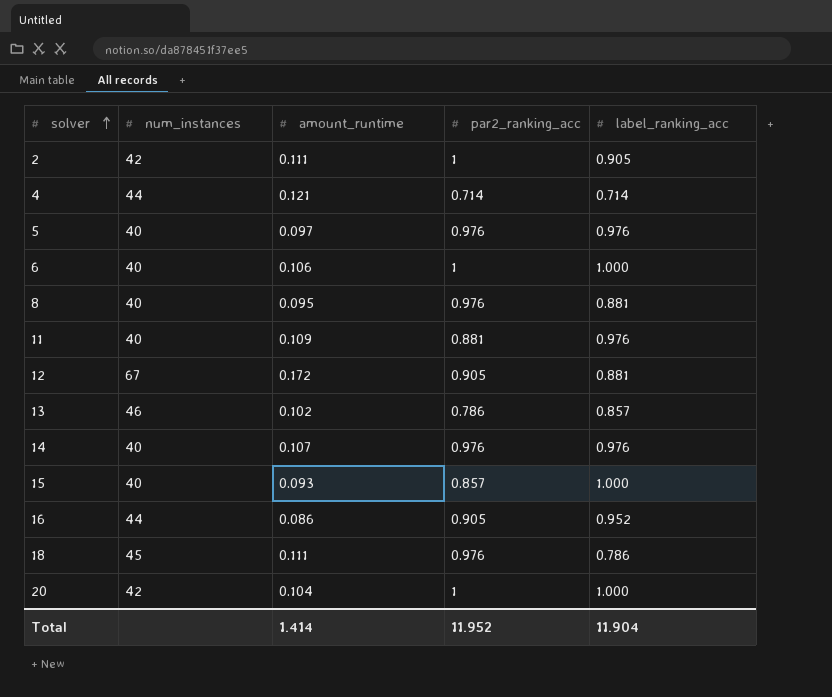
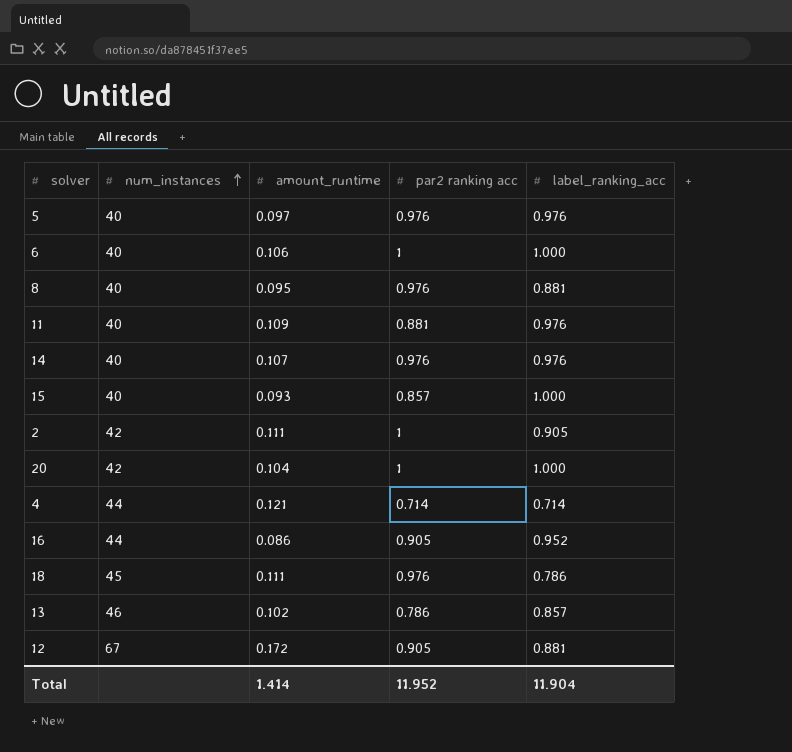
row order: solver ascending -> num_instances ascending
column name: par2_ranking_acc -> par2 ranking acc

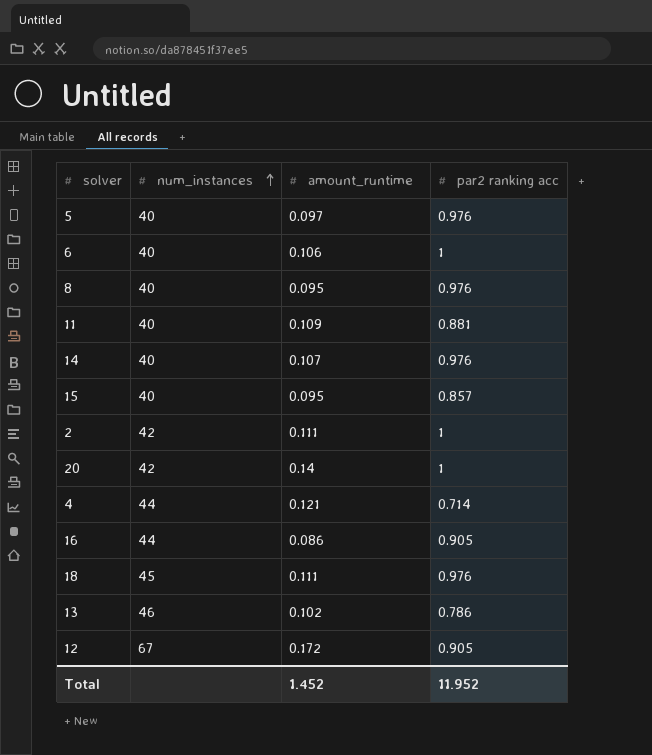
column label_ranking_acc | position: 5 -> none
15 | amount_runtime: 0.093 -> 0.095
20 | amount_runtime: 0.104 -> 0.14
Total | amount_runtime: 1.414 -> 1.452

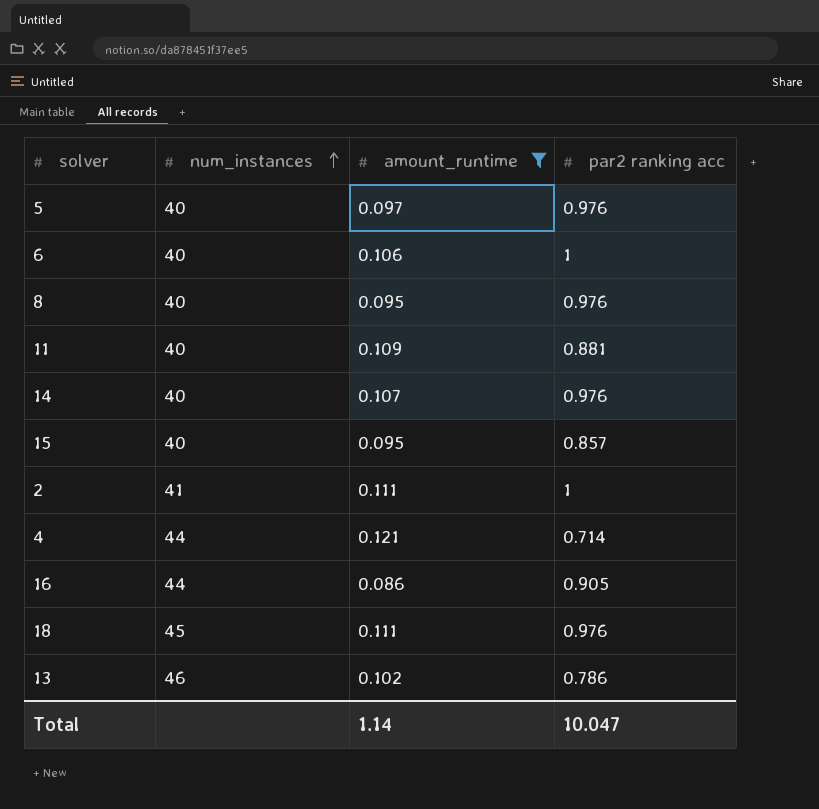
filter: none -> amount_runtime <= 0.121
2 | num_instances: 42 -> 41
Total | amount_runtime: 1.452 -> 1.14
Total | par2 ranking acc: 11.952 -> 10.047

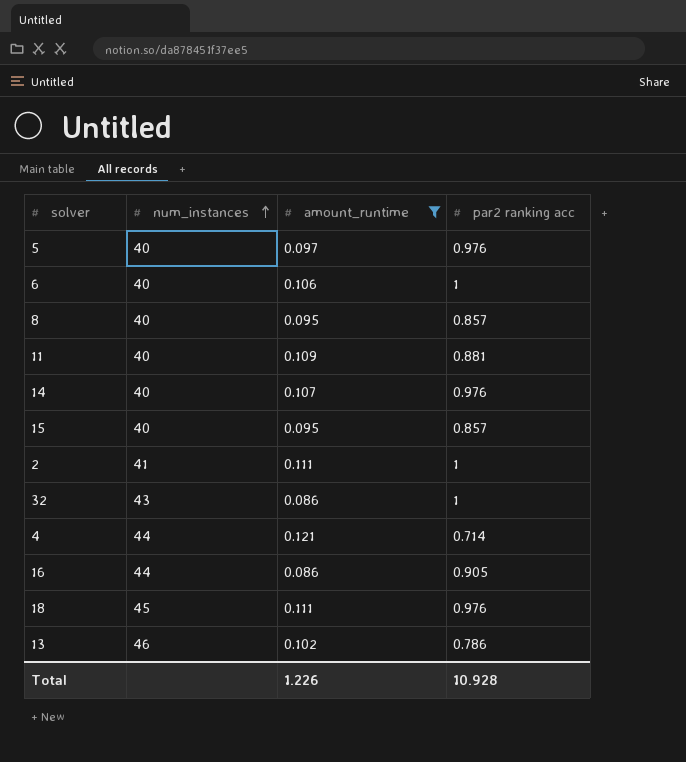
8 | par2 ranking acc: 0.976 -> 0.857
row 32: none -> 43 | 0.086 | 1
Total | amount_runtime: 1.14 -> 1.226
Total | par2 ranking acc: 10.047 -> 10.928

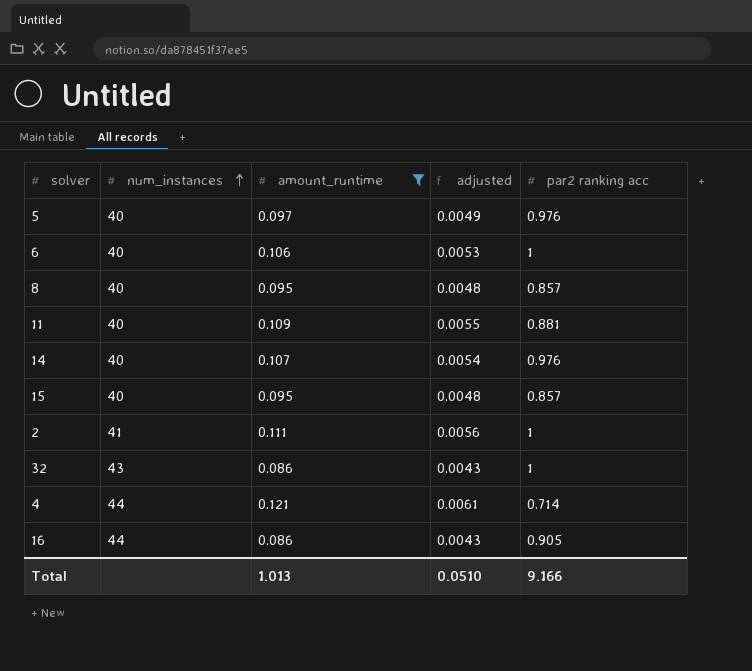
column adjusted | formula: none -> [amount_runtime] * 0.05
row 18: 45 | 0.111 | 0.976 -> none
row 13: 46 | 0.102 | 0.786 -> none
Total | amount_runtime: 1.226 -> 1.013
Total | par2 ranking acc: 10.928 -> 9.166

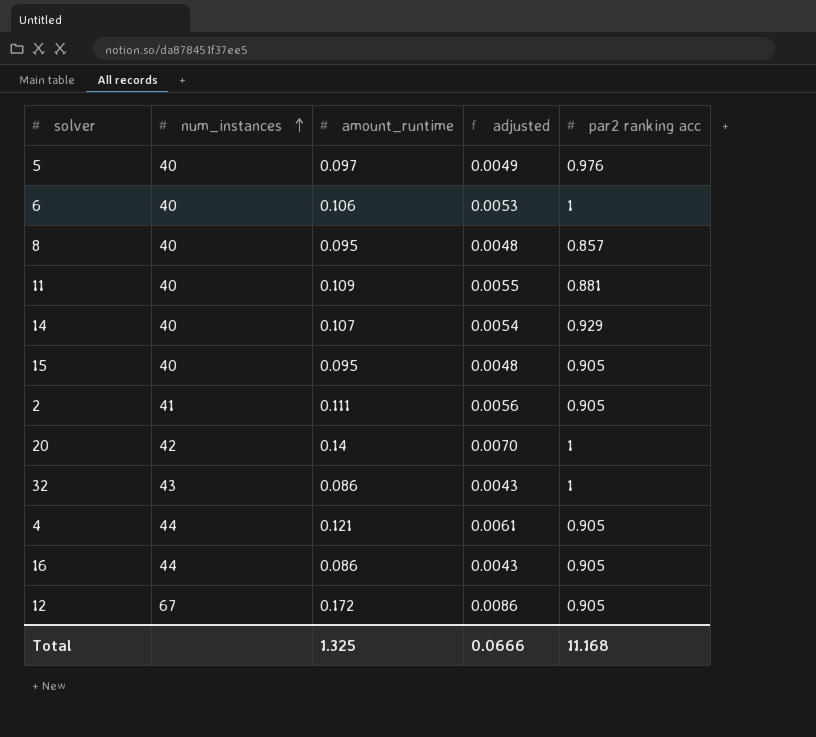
filter: amount_runtime <= 0.121 -> none
14 | par2 ranking acc: 0.976 -> 0.929
15 | par2 ranking acc: 0.857 -> 0.905
2 | par2 ranking acc: 1 -> 0.905
4 | par2 ranking acc: 0.714 -> 0.905
Total | amount_runtime: 1.013 -> 1.325
Total | adjusted: 0.0510 -> 0.0666
Total | par2 ranking acc: 9.166 -> 11.168

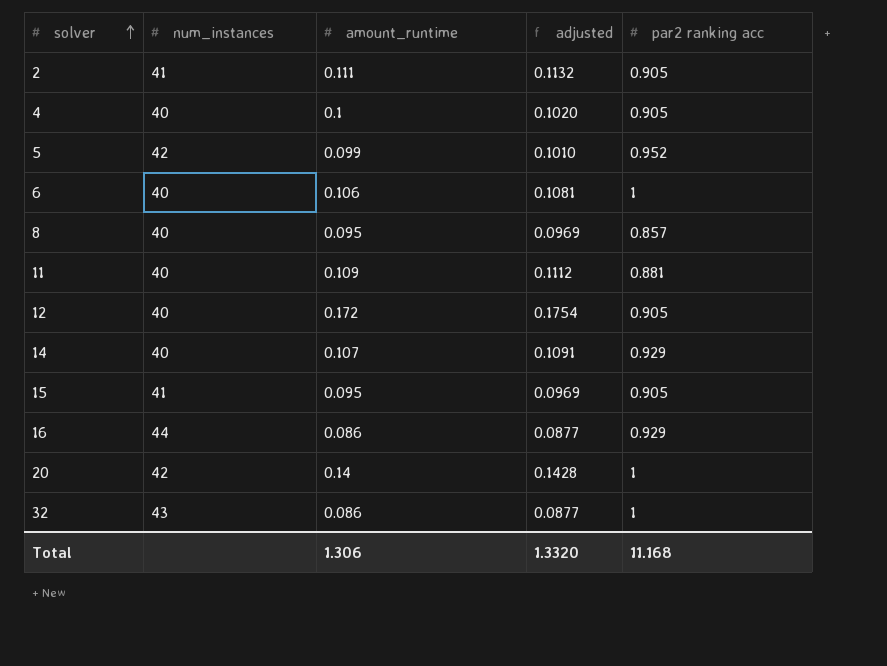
row order: num_instances ascending -> solver ascending
column adjusted | formula: [amount_runtime] * 0.05 -> [amount_runtime] * 1.02
4 | num_instances: 44 -> 40
4 | amount_runtime: 0.121 -> 0.1
5 | num_instances: 40 -> 42
5 | amount_runtime: 0.097 -> 0.099
5 | par2 ranking acc: 0.976 -> 0.952
12 | num_instances: 67 -> 40
15 | num_instances: 40 -> 41
16 | par2 ranking acc: 0.905 -> 0.929
Total | amount_runtime: 1.325 -> 1.306
Total | adjusted: 0.0666 -> 1.3320

